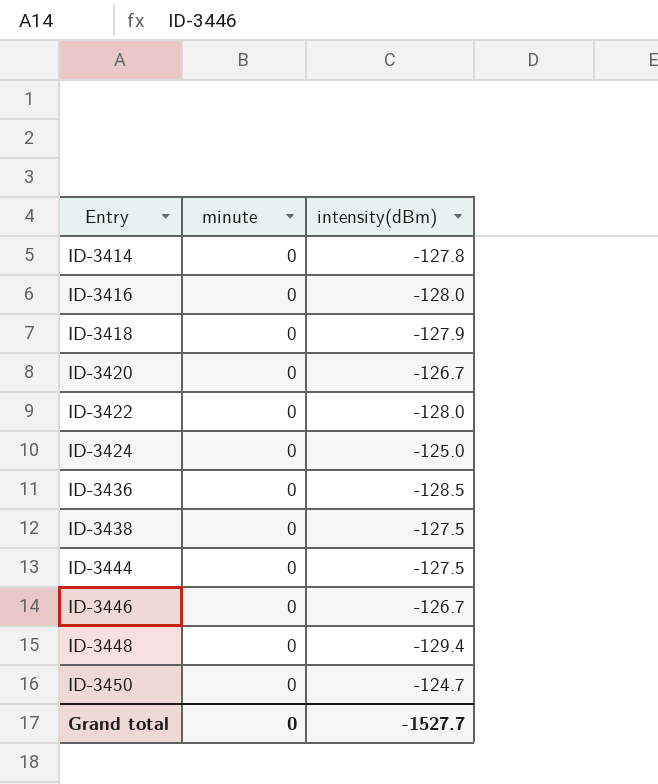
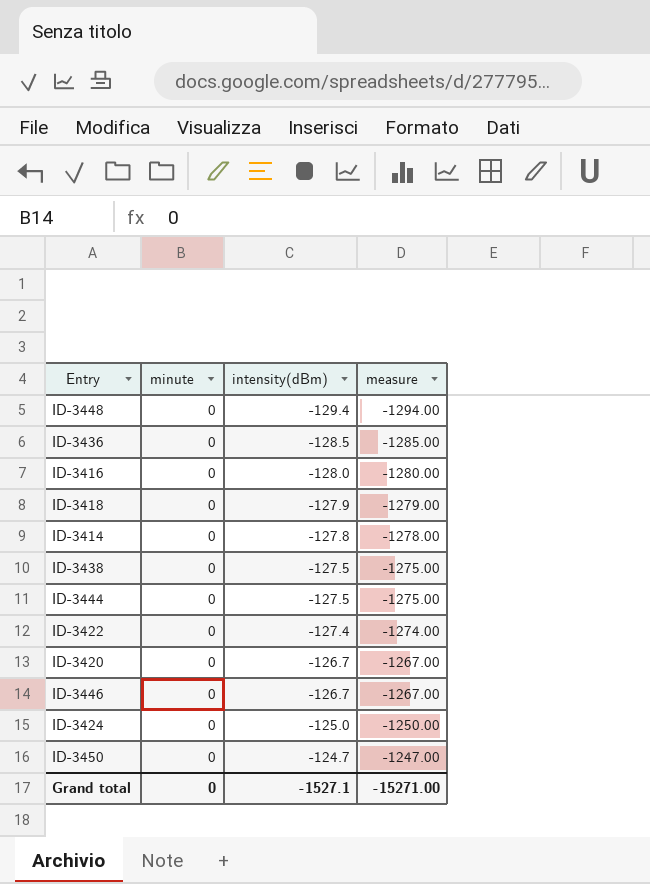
row order: Entry ascending -> intensity(dBm) ascending
column measure | formula: none -> [intensity(dBm)] * 10
ID-3422 | intensity(dBm): -128.0 -> -127.4
Grand total | intensity(dBm): -1527.7 -> -1527.1

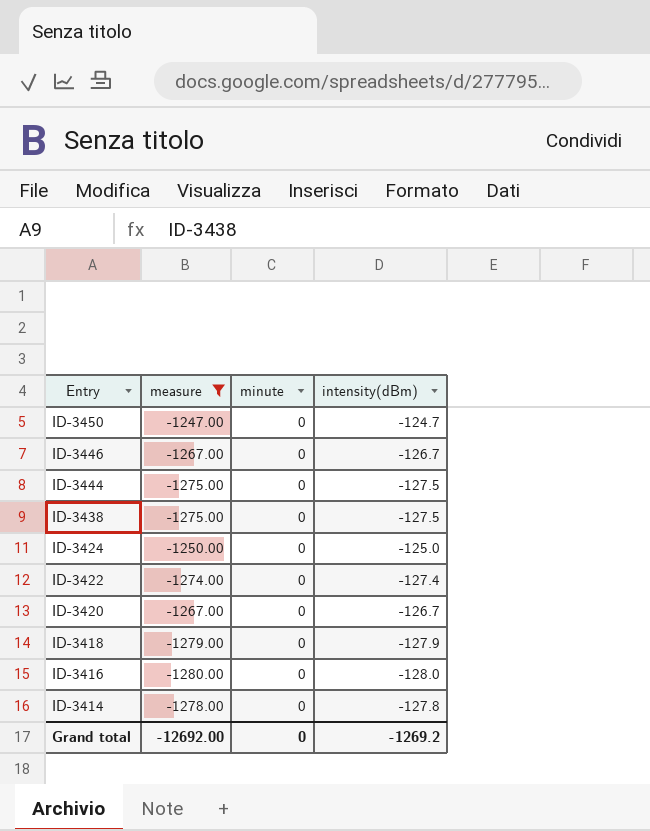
filter: none -> measure >= -1280.00
row order: intensity(dBm) ascending -> Entry descending
column measure | position: 4 -> 2
Grand total | measure: -15271.00 -> -12692.00
Grand total | intensity(dBm): -1527.1 -> -1269.2

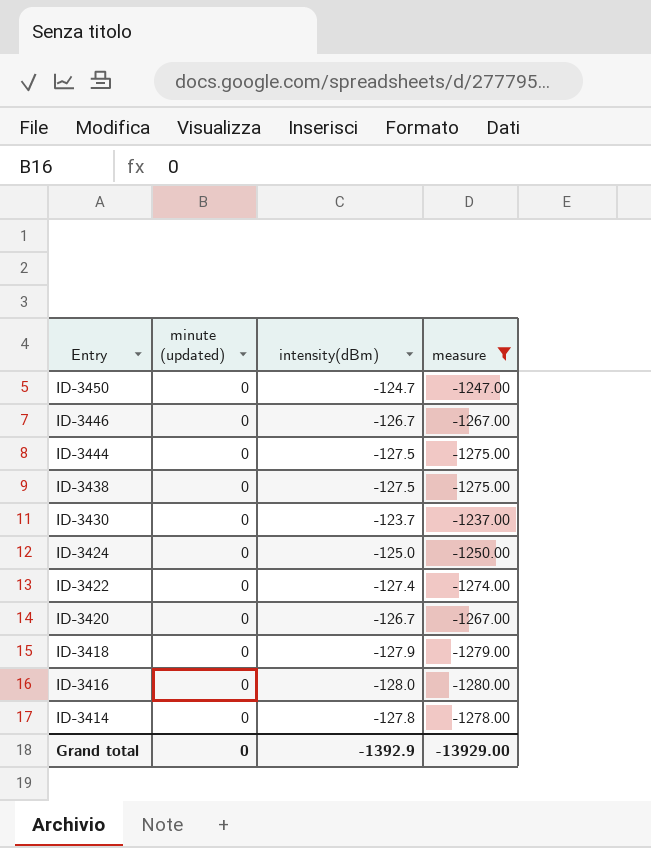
column name: minute -> minute (updated)
column measure | position: 2 -> 4
row ID-3430: none -> 0 | -123.7 | -1237.00
Grand total | intensity(dBm): -1269.2 -> -1392.9
Grand total | measure: -12692.00 -> -13929.00

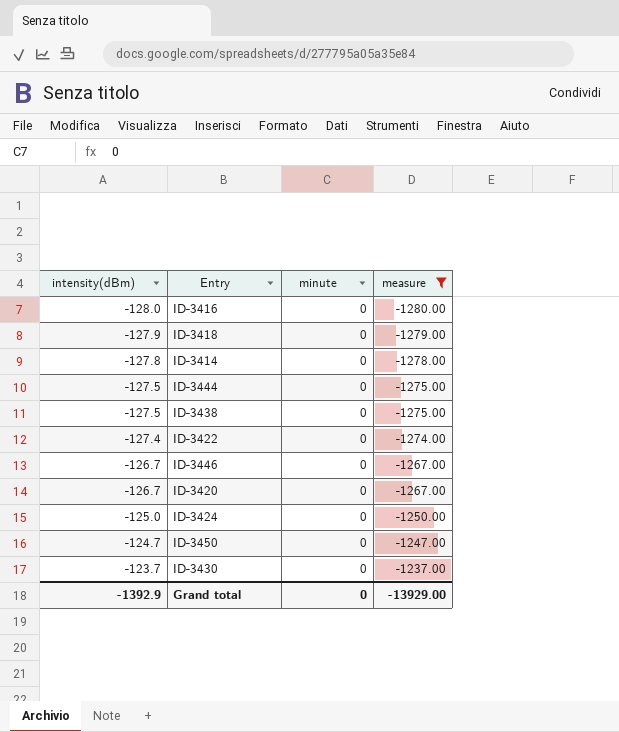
row order: Entry descending -> intensity(dBm) ascending
column intensity(dBm) | position: 3 -> 1
column name: minute (updated) -> minute

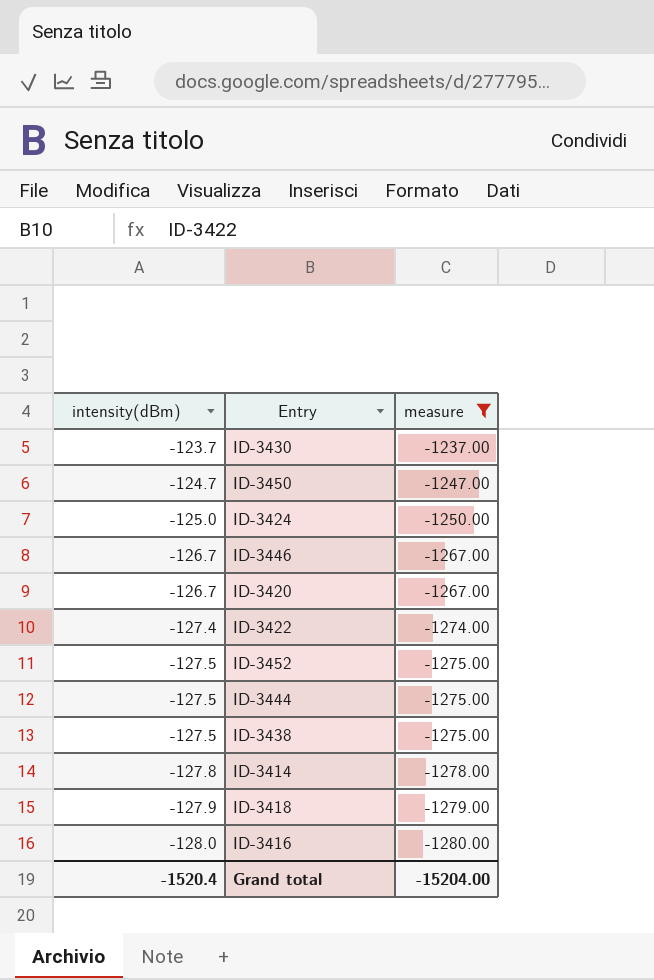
row order: intensity(dBm) ascending -> intensity(dBm) descending
column minute | position: 3 -> none
row ID-3452: none -> -127.5 | -1275.00
Grand total | intensity(dBm): -1392.9 -> -1520.4
Grand total | measure: -13929.00 -> -15204.00

